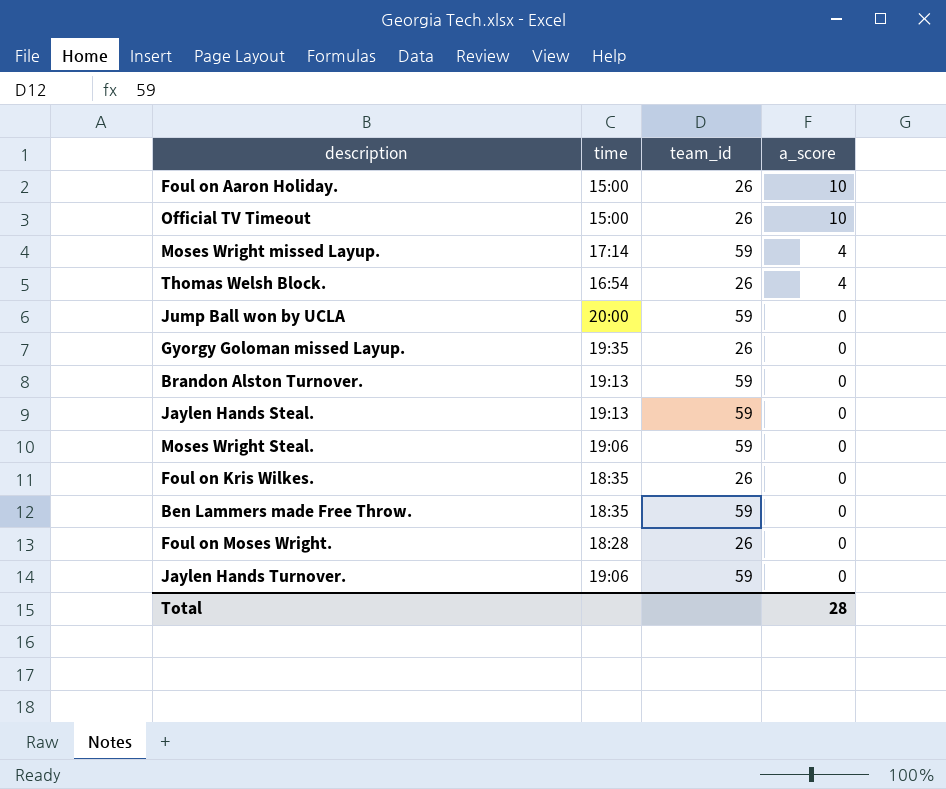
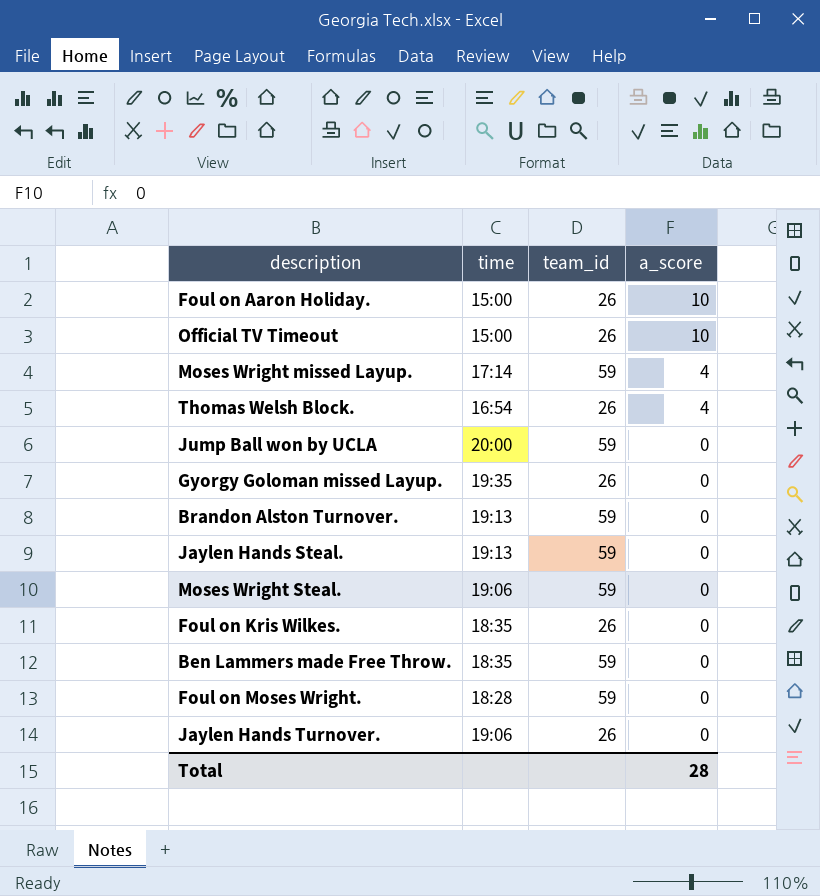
Foul on Moses Wright. | team_id: 26 -> 59
Jaylen Hands Turnover. | team_id: 59 -> 26

